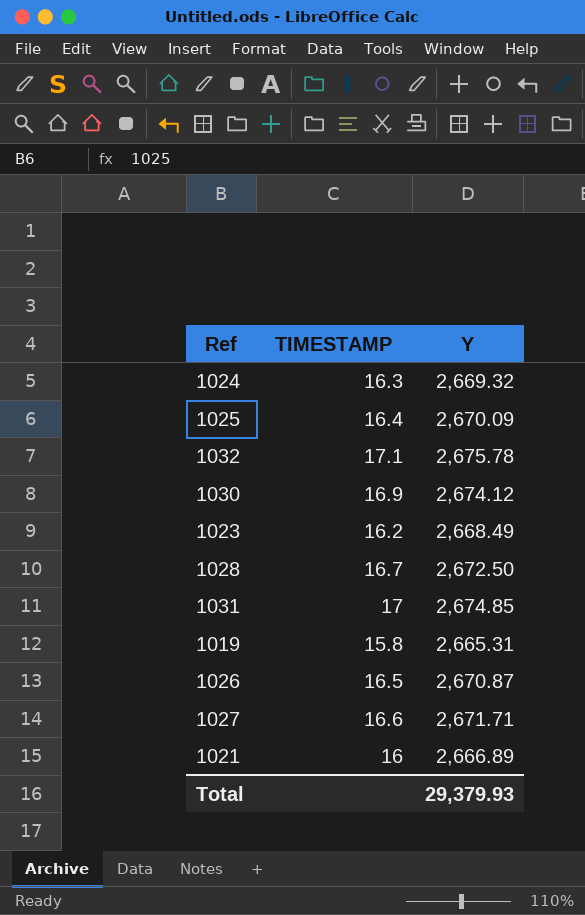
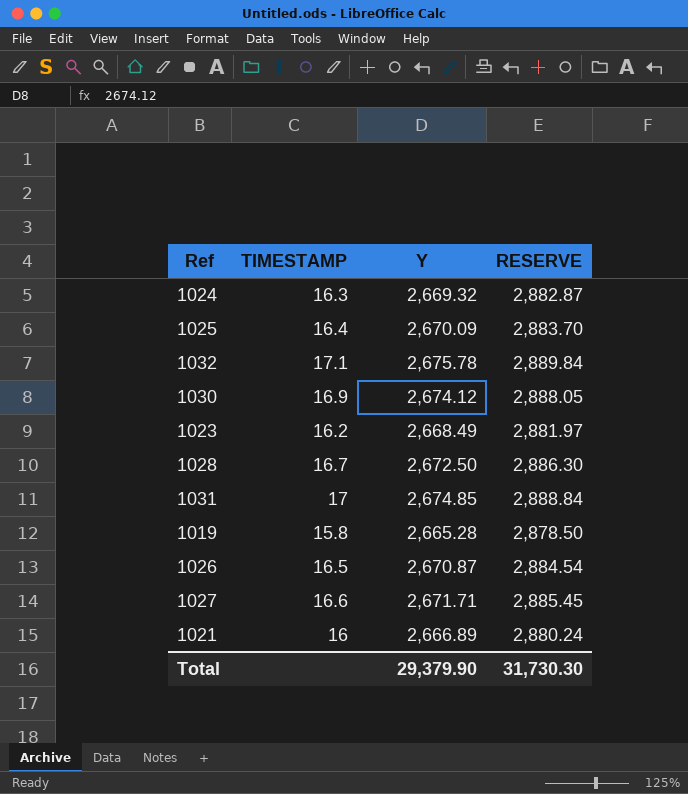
column RESERVE | formula: none -> [Y] * 1.08
1019 | Y: 2,665.31 -> 2,665.28
Total | Y: 29,379.93 -> 29,379.90

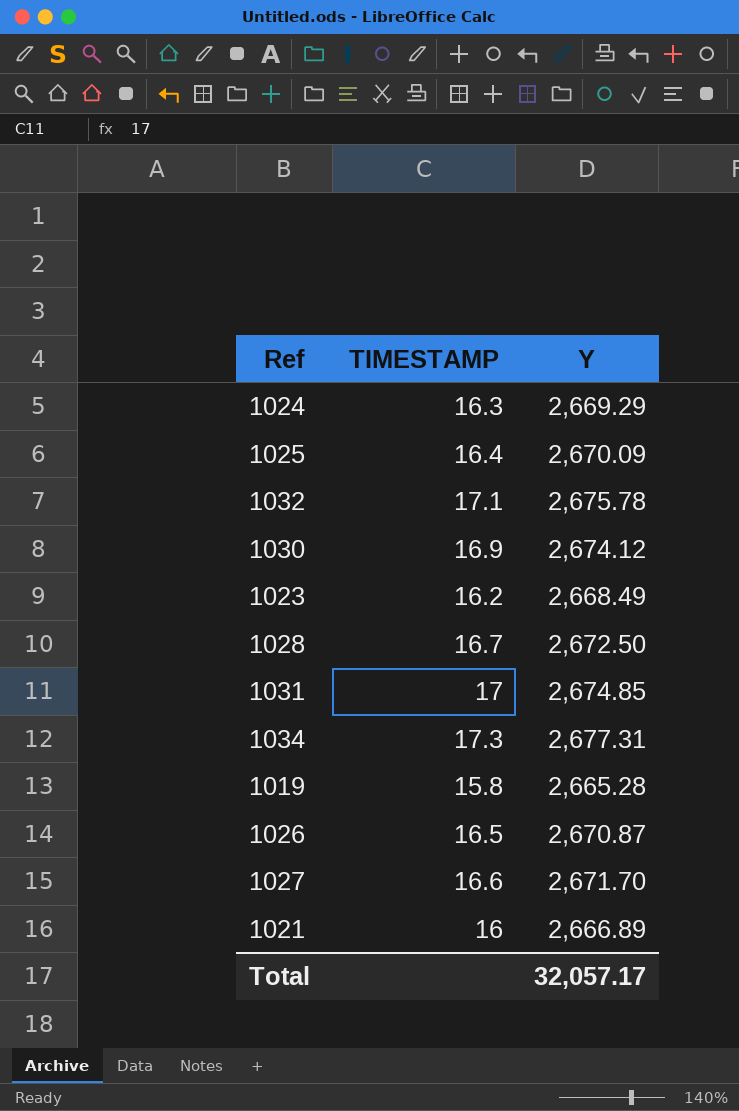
column RESERVE | formula: [Y] * 1.08 -> none
1024 | Y: 2,669.32 -> 2,669.29
row 1034: none -> 17.3 | 2,677.31
1027 | Y: 2,671.71 -> 2,671.70
Total | Y: 29,379.90 -> 32,057.17

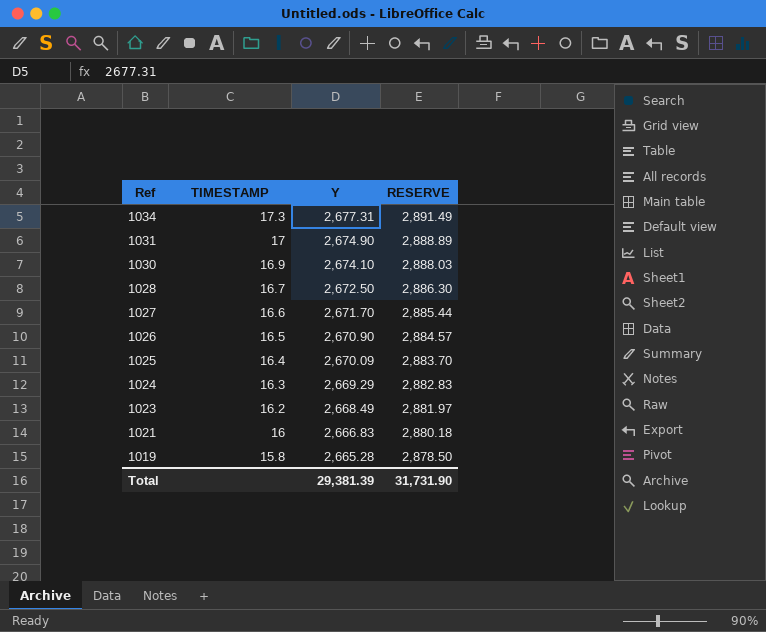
row order: none -> Ref descending
column RESERVE | formula: none -> [Y] * 1.08
row 1032: 17.1 | 2,675.78 -> none
1031 | Y: 2,674.85 -> 2,674.90
1030 | Y: 2,674.12 -> 2,674.10
1026 | Y: 2,670.87 -> 2,670.90
1021 | Y: 2,666.89 -> 2,666.83
Total | Y: 32,057.17 -> 29,381.39

